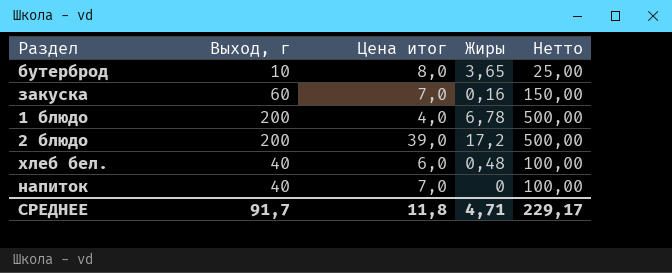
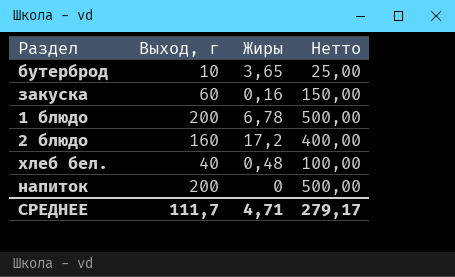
column Цена итог | position: 3 -> none
2 блюдо | Выход, г: 200 -> 160
2 блюдо | Нетто: 500,00 -> 400,00
напиток | Выход, г: 40 -> 200
напиток | Нетто: 100,00 -> 500,00
СРЕДНЕЕ | Выход, г: 91,7 -> 111,7
СРЕДНЕЕ | Нетто: 229,17 -> 279,17

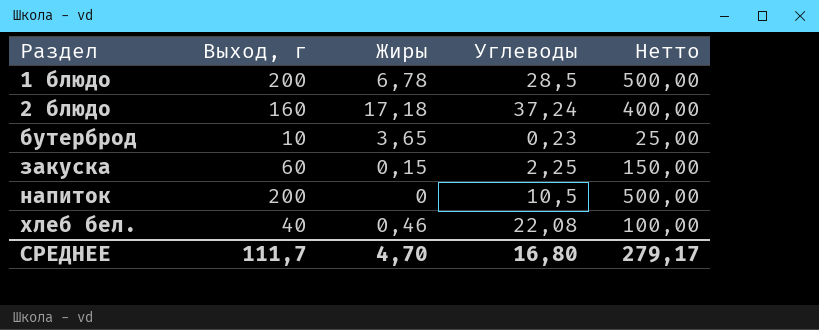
row order: none -> Раздел ascending
column Углеводы | position: none -> 4
2 блюдо | Жиры: 17,2 -> 17,18
закуска | Жиры: 0,16 -> 0,15
хлеб бел. | Жиры: 0,48 -> 0,46
СРЕДНЕЕ | Жиры: 4,71 -> 4,70

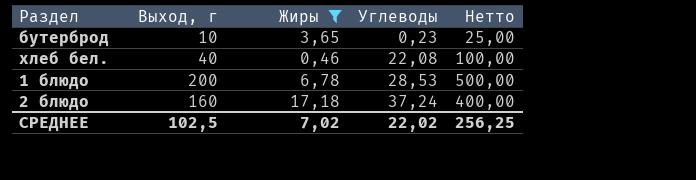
filter: none -> Жиры >= 0,46
row order: Раздел ascending -> Углеводы ascending
1 блюдо | Углеводы: 28,5 -> 28,53
СРЕДНЕЕ | Выход, г: 111,7 -> 102,5
СРЕДНЕЕ | Жиры: 4,70 -> 7,02
СРЕДНЕЕ | Углеводы: 16,80 -> 22,02
СРЕДНЕЕ | Нетто: 279,17 -> 256,25

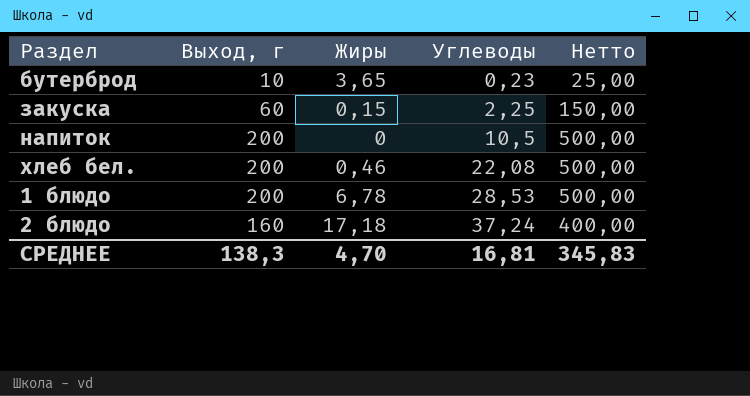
filter: Жиры >= 0,46 -> none
хлеб бел. | Выход, г: 40 -> 200
хлеб бел. | Нетто: 100,00 -> 500,00
СРЕДНЕЕ | Выход, г: 102,5 -> 138,3
СРЕДНЕЕ | Жиры: 7,02 -> 4,70
СРЕДНЕЕ | Углеводы: 22,02 -> 16,81
СРЕДНЕЕ | Нетто: 256,25 -> 345,83

